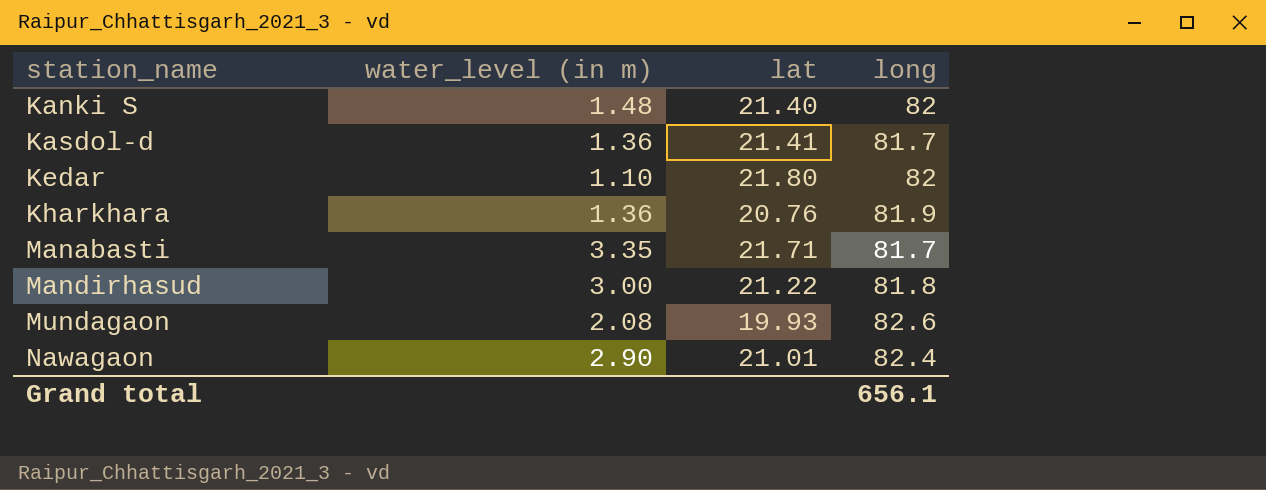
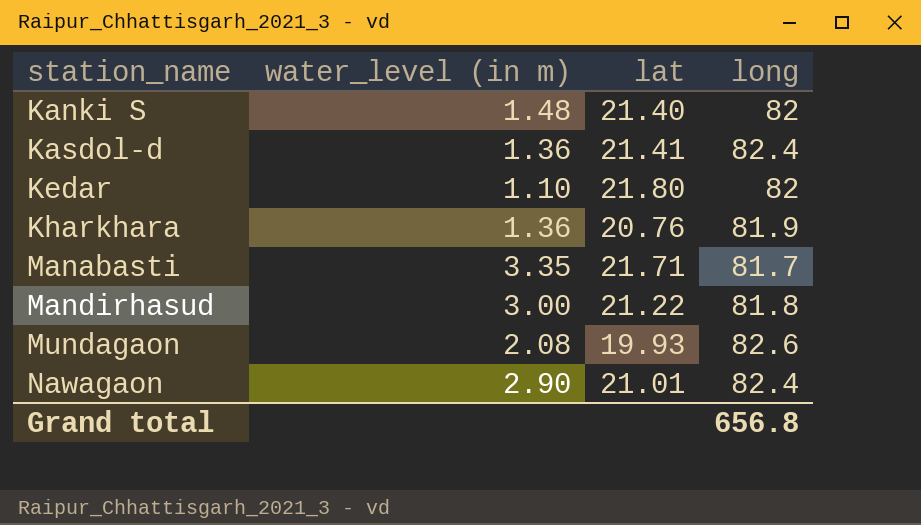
Kasdol-d | long: 81.7 -> 82.4
Grand total | long: 656.1 -> 656.8

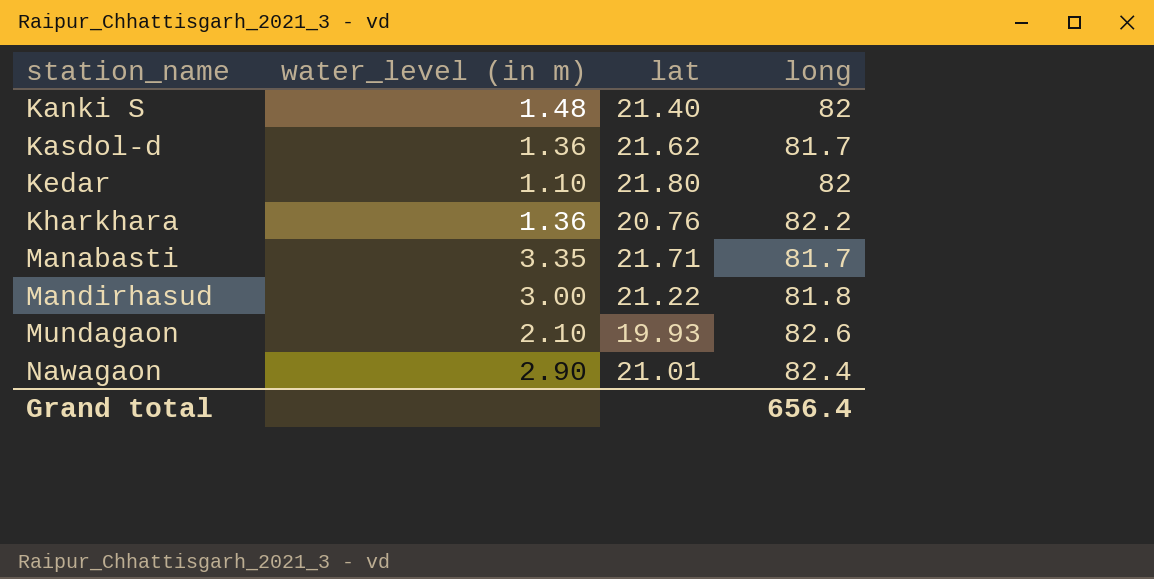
Kasdol-d | lat: 21.41 -> 21.62
Kasdol-d | long: 82.4 -> 81.7
Kharkhara | long: 81.9 -> 82.2
Mundagaon | water_level (in m): 2.08 -> 2.10
Grand total | long: 656.8 -> 656.4

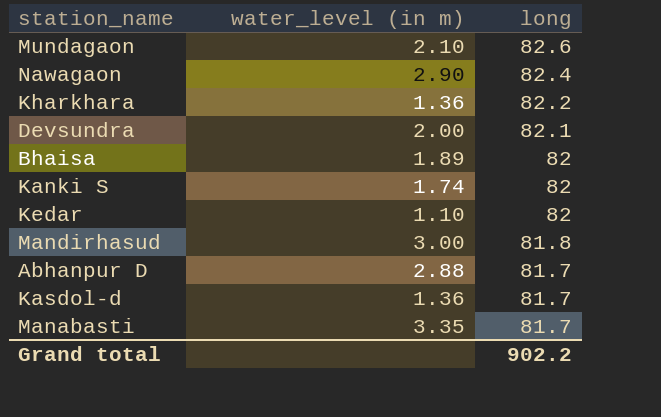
row order: station_name ascending -> long descending
column lat | position: 3 -> none
row Devsundra: none -> 2.00 | 82.1
row Bhaisa: none -> 1.89 | 82
Kanki S | water_level (in m): 1.48 -> 1.74
row Abhanpur D: none -> 2.88 | 81.7
Grand total | long: 656.4 -> 902.2

